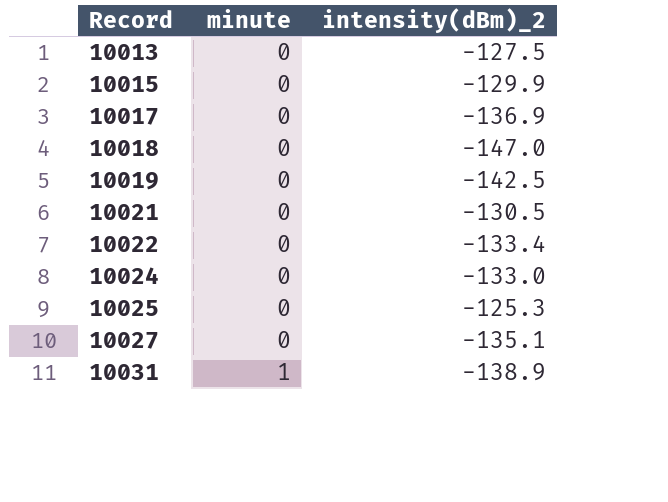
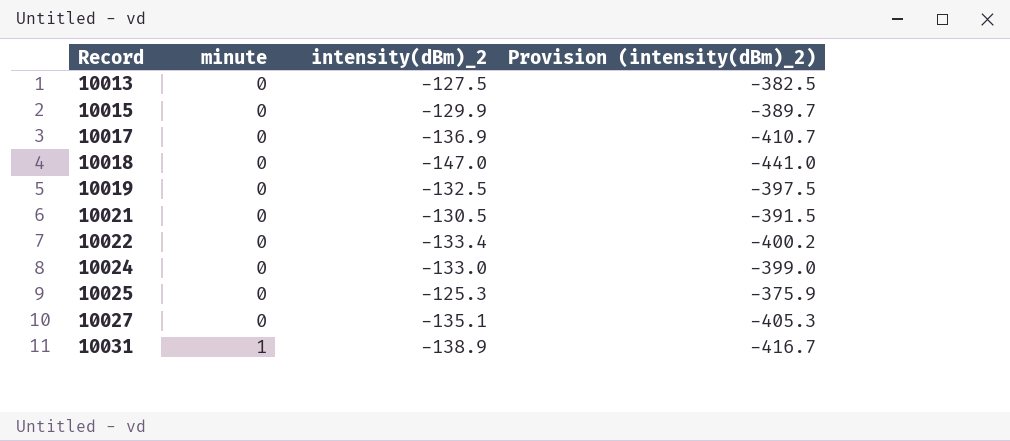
column Provision (intensity(dBm)_2) | formula: none -> [intensity(dBm)_2] * 3
10019 | intensity(dBm)_2: -142.5 -> -132.5

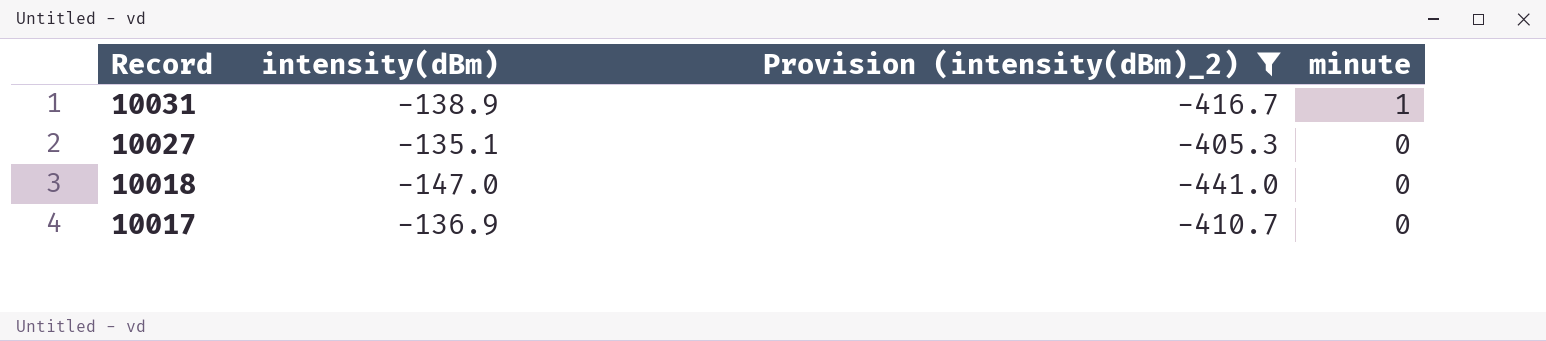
filter: none -> Provision (intensity(dBm)_2) <= -405.3
row order: Record ascending -> Record descending
column name: intensity(dBm)_2 -> intensity(dBm)
column minute | position: 2 -> 4

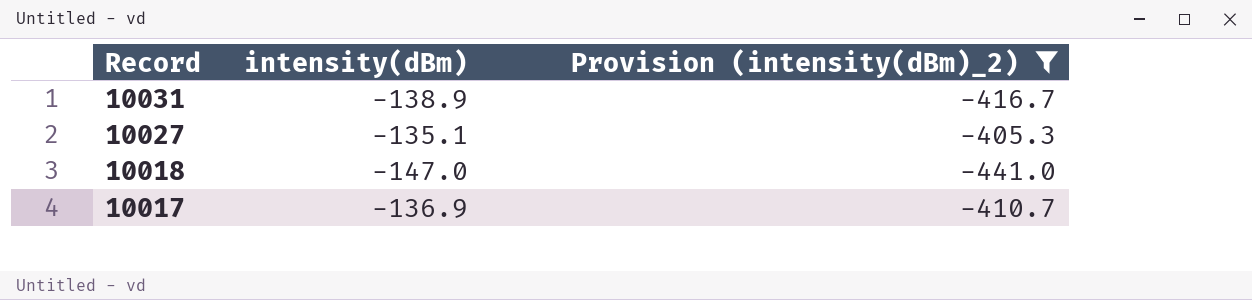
column minute | position: 4 -> none

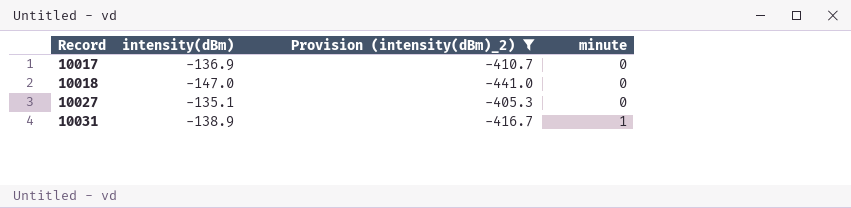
row order: Record descending -> Record ascending
column minute | position: none -> 4

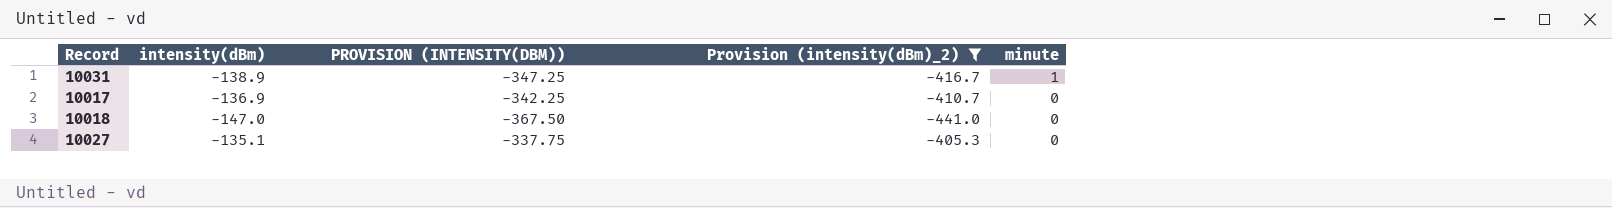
row order: Record ascending -> minute descending
column PROVISION (INTENSITY(DBM)) | formula: none -> [intensity(dBm)] * 2.5

